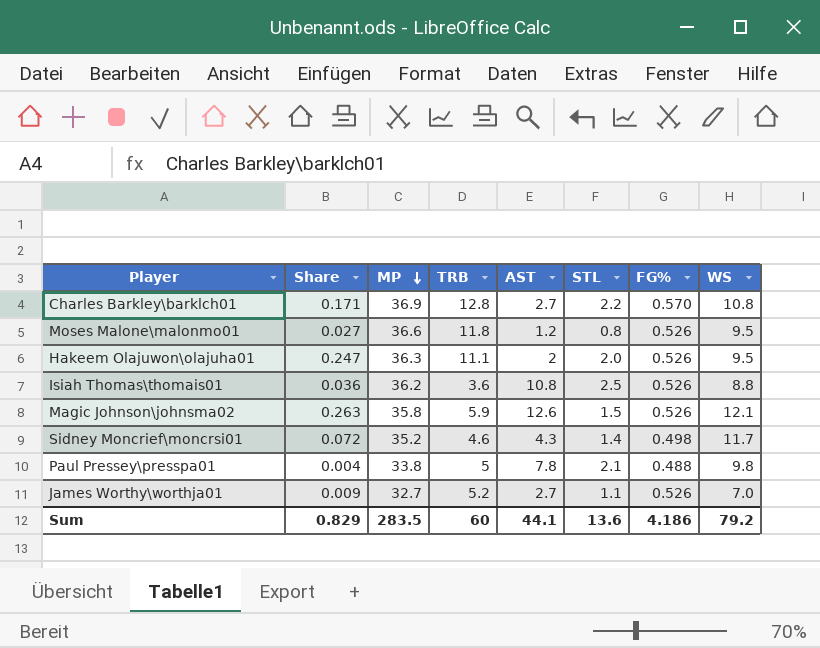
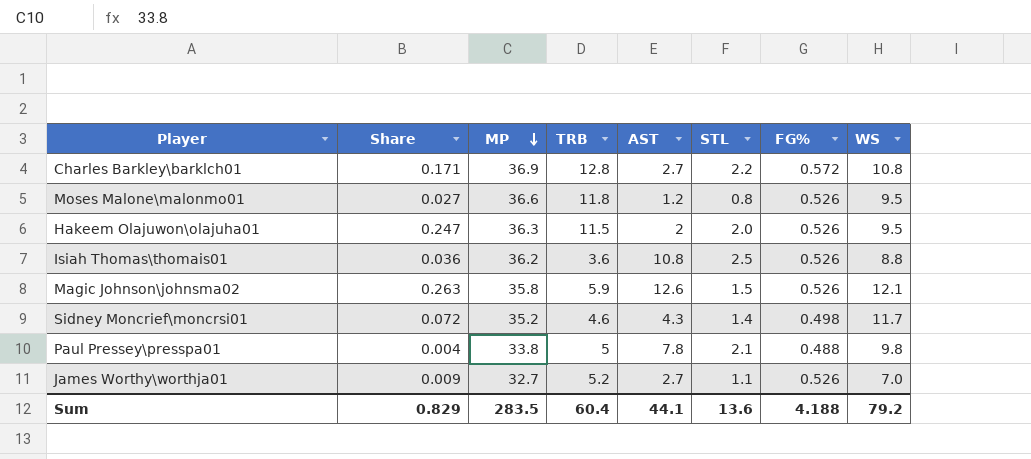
Charles Barkley\barklch01 | FG%: 0.570 -> 0.572
Hakeem Olajuwon\olajuha01 | TRB: 11.1 -> 11.5
Sum | TRB: 60 -> 60.4
Sum | FG%: 4.186 -> 4.188

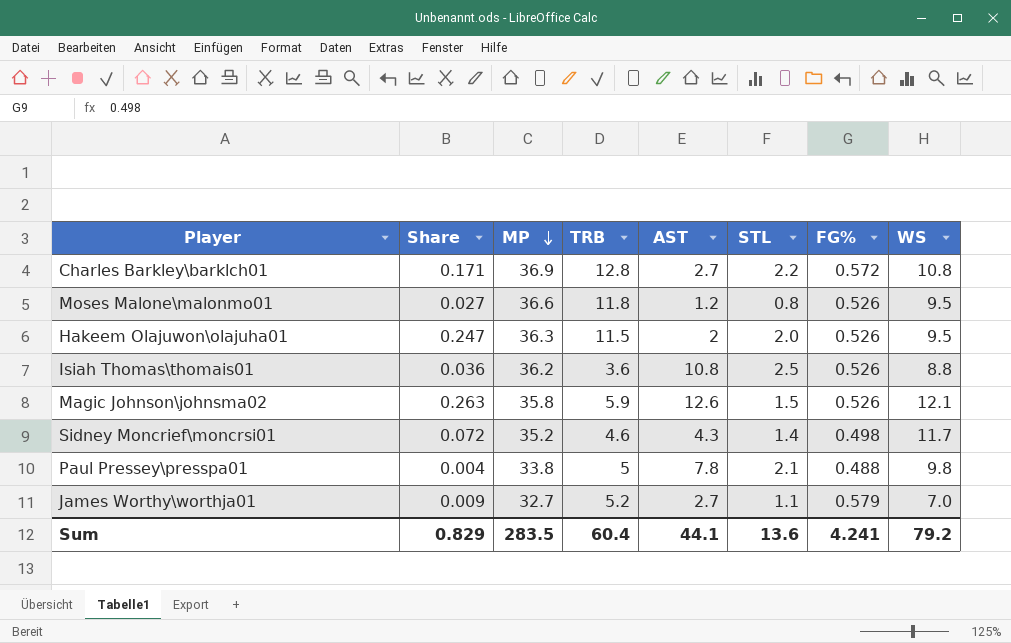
James Worthy\worthja01 | FG%: 0.526 -> 0.579
Sum | FG%: 4.188 -> 4.241

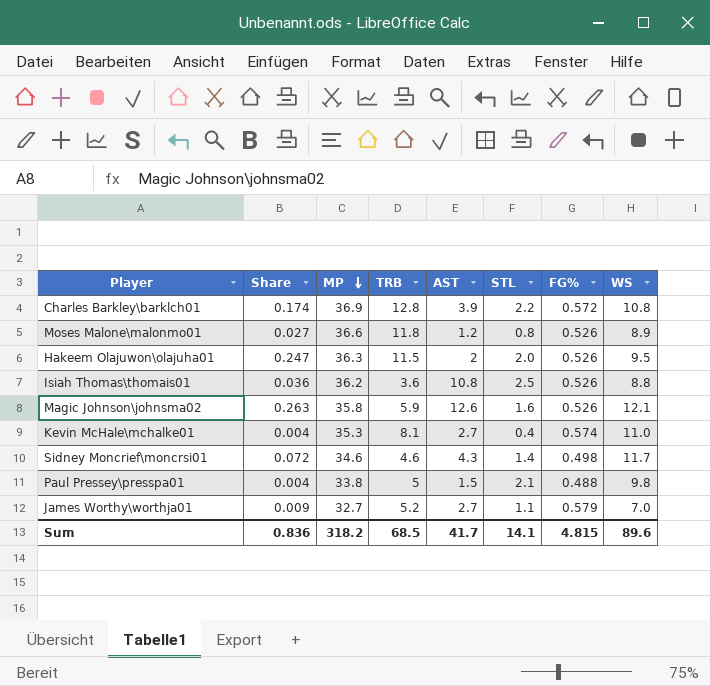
Charles Barkley\barklch01 | Share: 0.171 -> 0.174
Charles Barkley\barklch01 | AST: 2.7 -> 3.9
Moses Malone\malonmo01 | WS: 9.5 -> 8.9
Magic Johnson\johnsma02 | STL: 1.5 -> 1.6
row Kevin McHale\mchalke01: none -> 0.004 | 35.3 | 8.1 | 2.7 | 0.4 | 0.574 | 11.0
Sidney Moncrief\moncrsi01 | MP: 35.2 -> 34.6
Paul Pressey\presspa01 | AST: 7.8 -> 1.5
Sum | Share: 0.829 -> 0.836
Sum | MP: 283.5 -> 318.2
Sum | TRB: 60.4 -> 68.5
Sum | AST: 44.1 -> 41.7
Sum | STL: 13.6 -> 14.1
Sum | FG%: 4.241 -> 4.815
Sum | WS: 79.2 -> 89.6

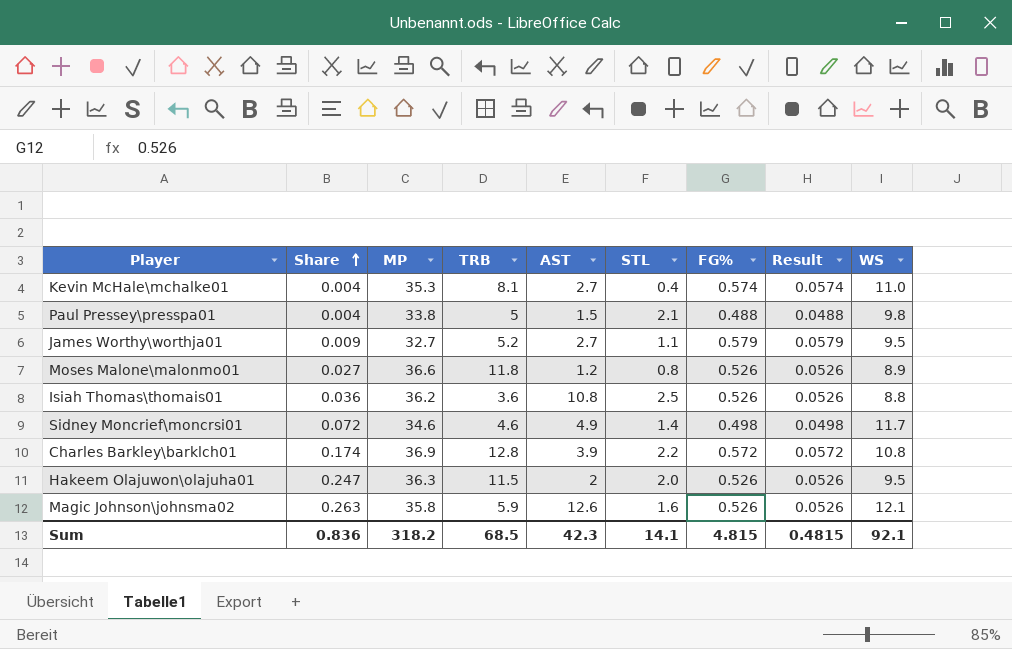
row order: MP descending -> Share ascending
column Result | formula: none -> [FG%] * 0.1
James Worthy\worthja01 | WS: 7.0 -> 9.5
Sidney Moncrief\moncrsi01 | AST: 4.3 -> 4.9
Sum | AST: 41.7 -> 42.3
Sum | WS: 89.6 -> 92.1

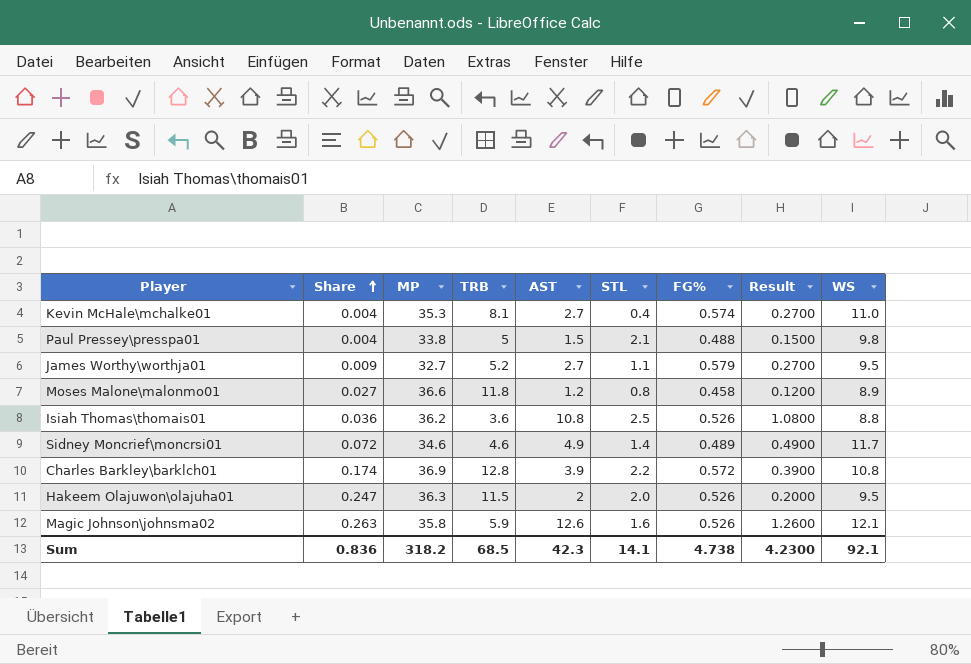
column Result | formula: [FG%] * 0.1 -> [AST] * 0.1
Moses Malone\malonmo01 | FG%: 0.526 -> 0.458
Sidney Moncrief\moncrsi01 | FG%: 0.498 -> 0.489
Sum | FG%: 4.815 -> 4.738
Sum | Result: 0.4815 -> 4.2300

